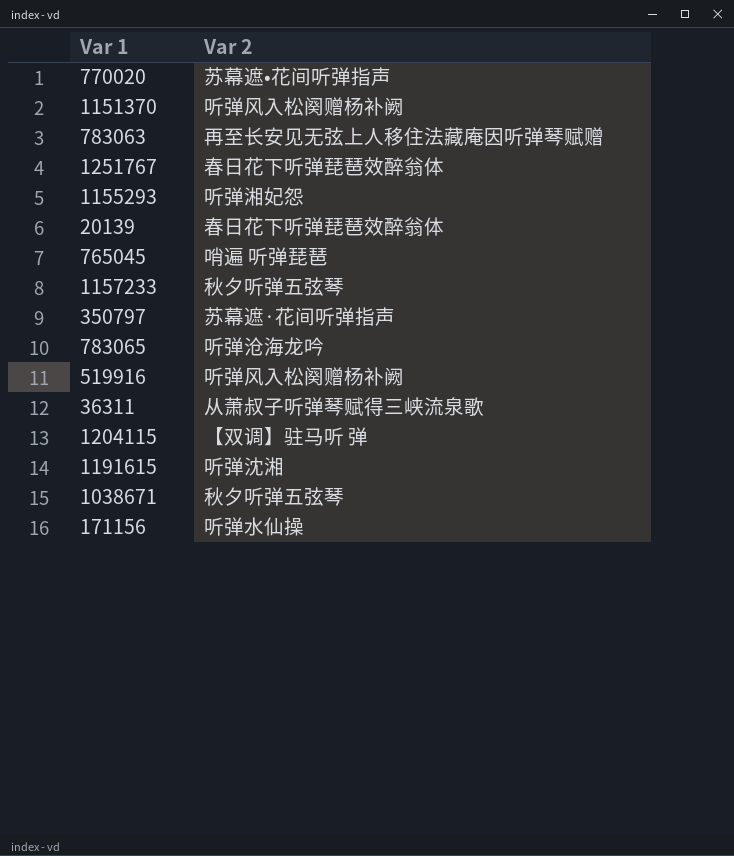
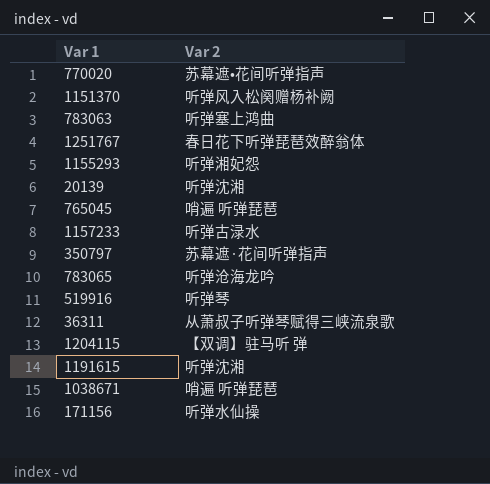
783063 | Var 2: 再至长安见无弦上人移住法藏庵因听弹琴赋赠 -> 听弹塞上鸿曲
20139 | Var 2: 春日花下听弹琵琶效醉翁体 -> 听弹沈湘
1157233 | Var 2: 秋夕听弹五弦琴 -> 听弹古渌水
519916 | Var 2: 听弹风入松阕赠杨补阙 -> 听弹琴
1038671 | Var 2: 秋夕听弹五弦琴 -> 哨遍 听弹琵琶

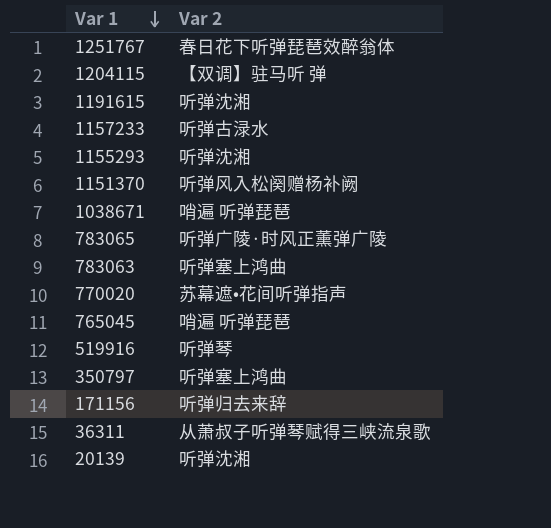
row order: none -> Var 1 descending
1155293 | Var 2: 听弹湘妃怨 -> 听弹沈湘
783065 | Var 2: 听弹沧海龙吟 -> 听弹广陵·时风正薰弹广陵
350797 | Var 2: 苏幕遮·花间听弹指声 -> 听弹塞上鸿曲
171156 | Var 2: 听弹水仙操 -> 听弹归去来辞

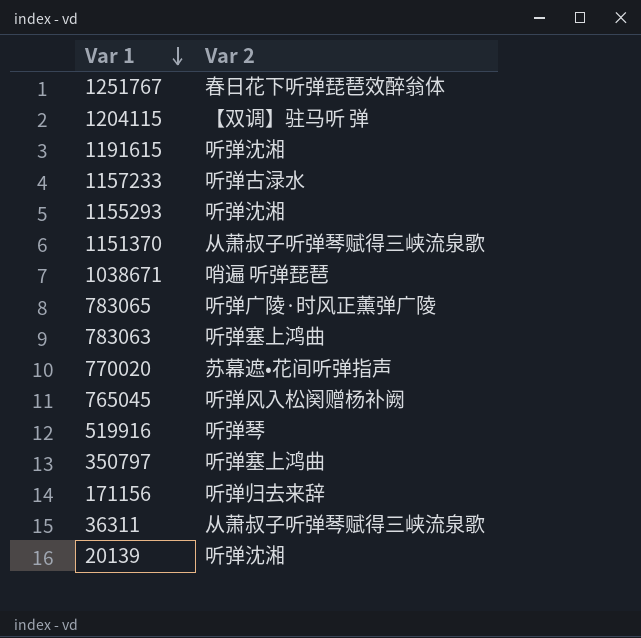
1151370 | Var 2: 听弹风入松阕赠杨补阙 -> 从萧叔子听弹琴赋得三峡流泉歌
765045 | Var 2: 哨遍 听弹琵琶 -> 听弹风入松阕赠杨补阙

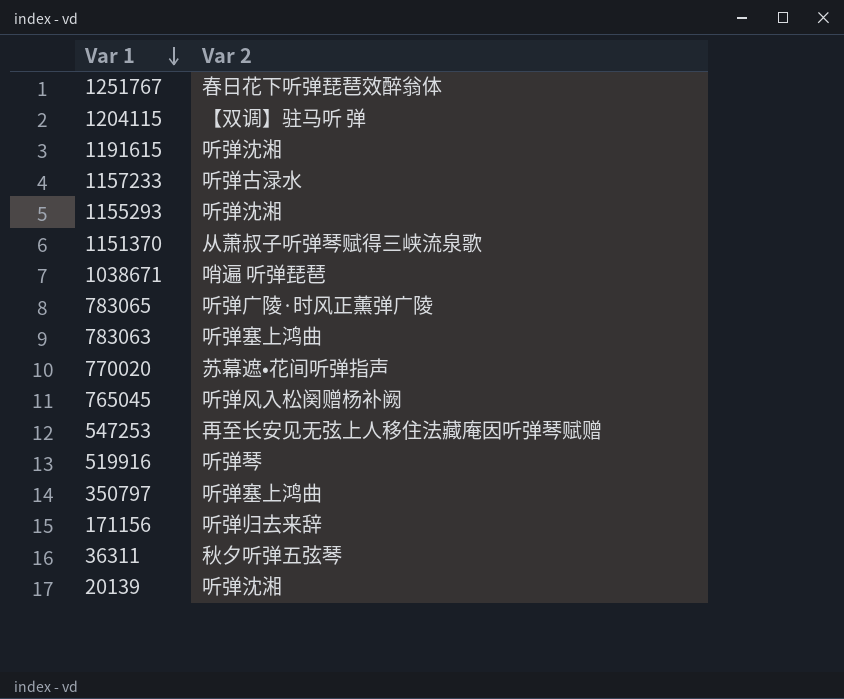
row 547253: none -> 再至长安见无弦上人移住法藏庵因听弹琴赋赠
36311 | Var 2: 从萧叔子听弹琴赋得三峡流泉歌 -> 秋夕听弹五弦琴

